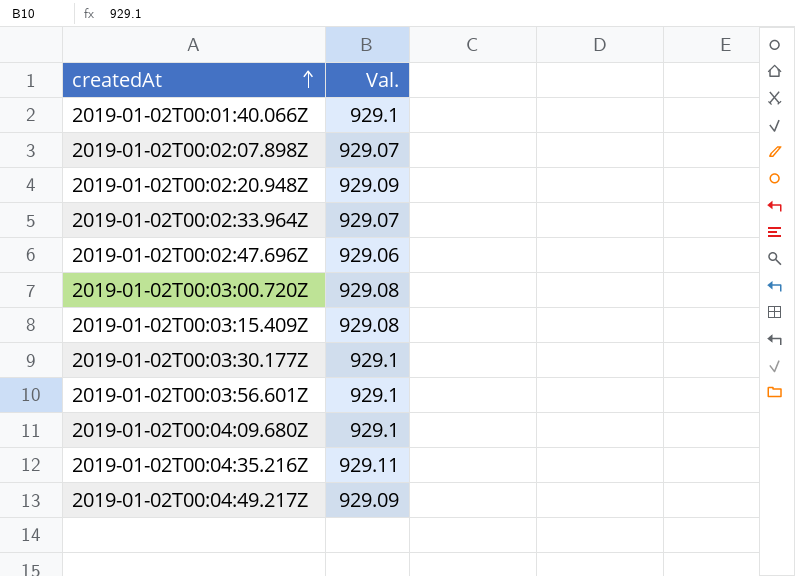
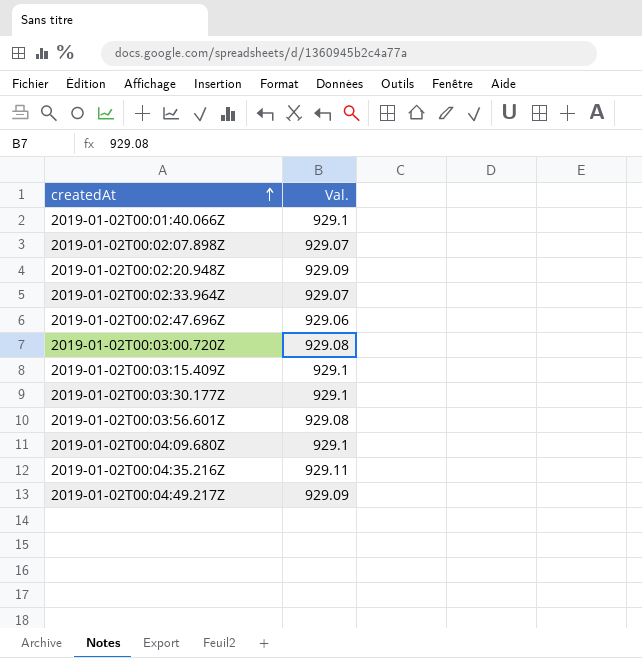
2019-01-02T00:03:15.409Z | Val.: 929.08 -> 929.1
2019-01-02T00:03:56.601Z | Val.: 929.1 -> 929.08

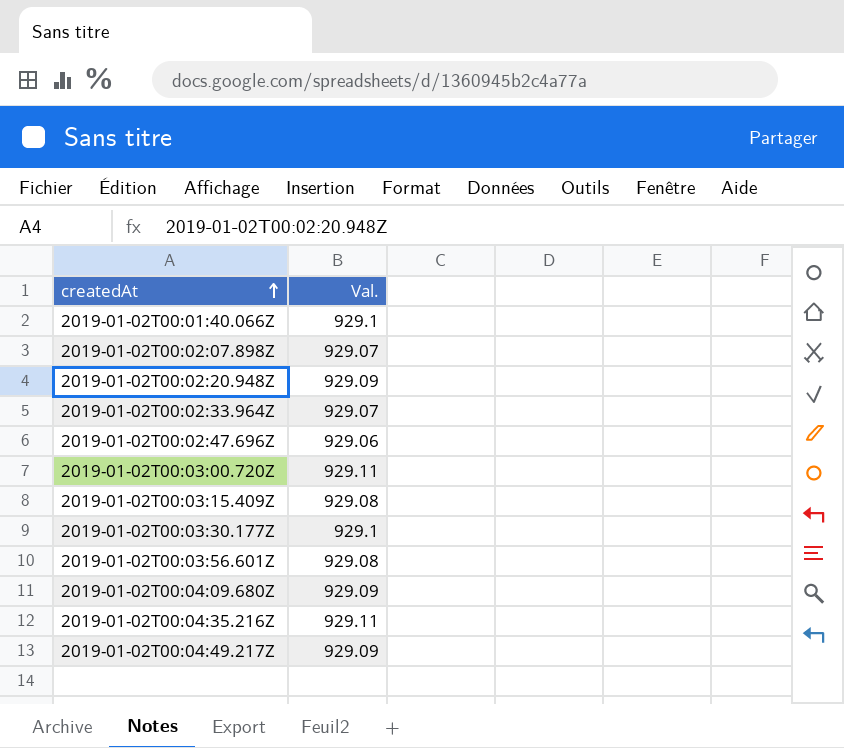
2019-01-02T00:03:00.720Z | Val.: 929.08 -> 929.11
2019-01-02T00:03:15.409Z | Val.: 929.1 -> 929.08
2019-01-02T00:04:09.680Z | Val.: 929.1 -> 929.09

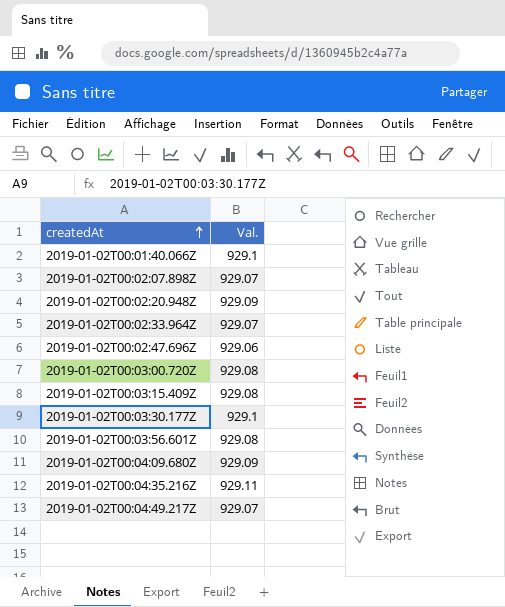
2019-01-02T00:03:00.720Z | Val.: 929.11 -> 929.08
2019-01-02T00:04:49.217Z | Val.: 929.09 -> 929.07

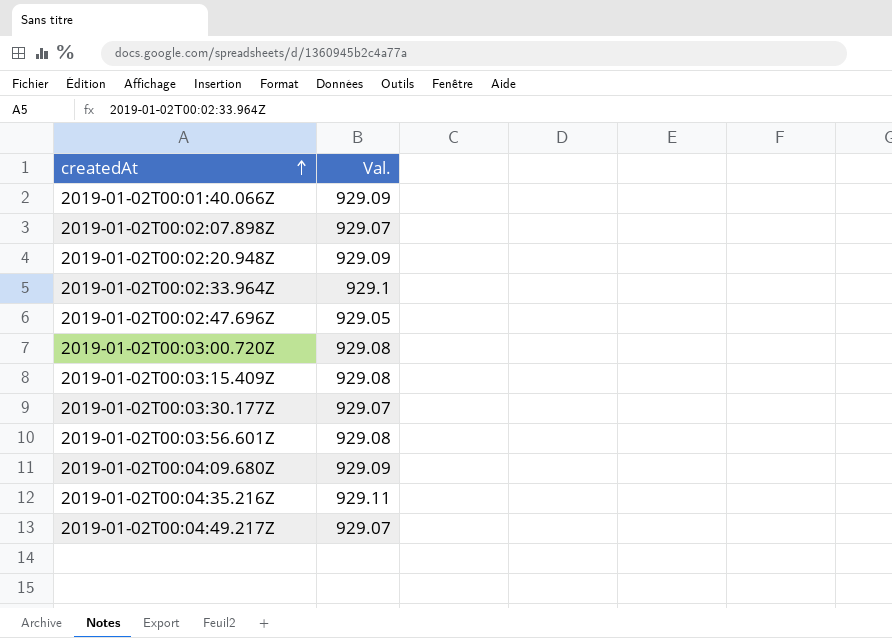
2019-01-02T00:01:40.066Z | Val.: 929.1 -> 929.09
2019-01-02T00:02:33.964Z | Val.: 929.07 -> 929.1
2019-01-02T00:02:47.696Z | Val.: 929.06 -> 929.05
2019-01-02T00:03:30.177Z | Val.: 929.1 -> 929.07

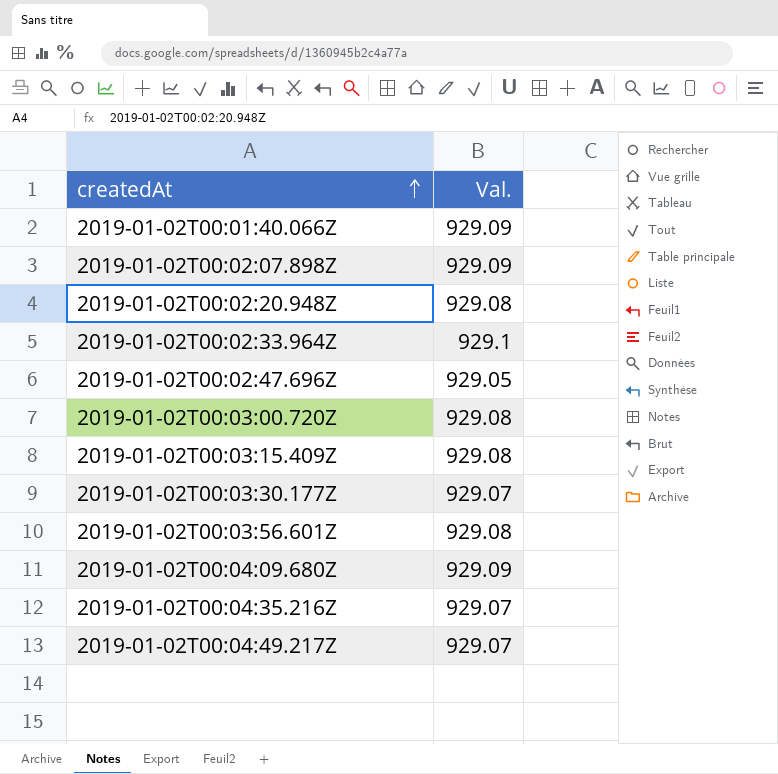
2019-01-02T00:02:07.898Z | Val.: 929.07 -> 929.09
2019-01-02T00:02:20.948Z | Val.: 929.09 -> 929.08
2019-01-02T00:04:35.216Z | Val.: 929.11 -> 929.07

